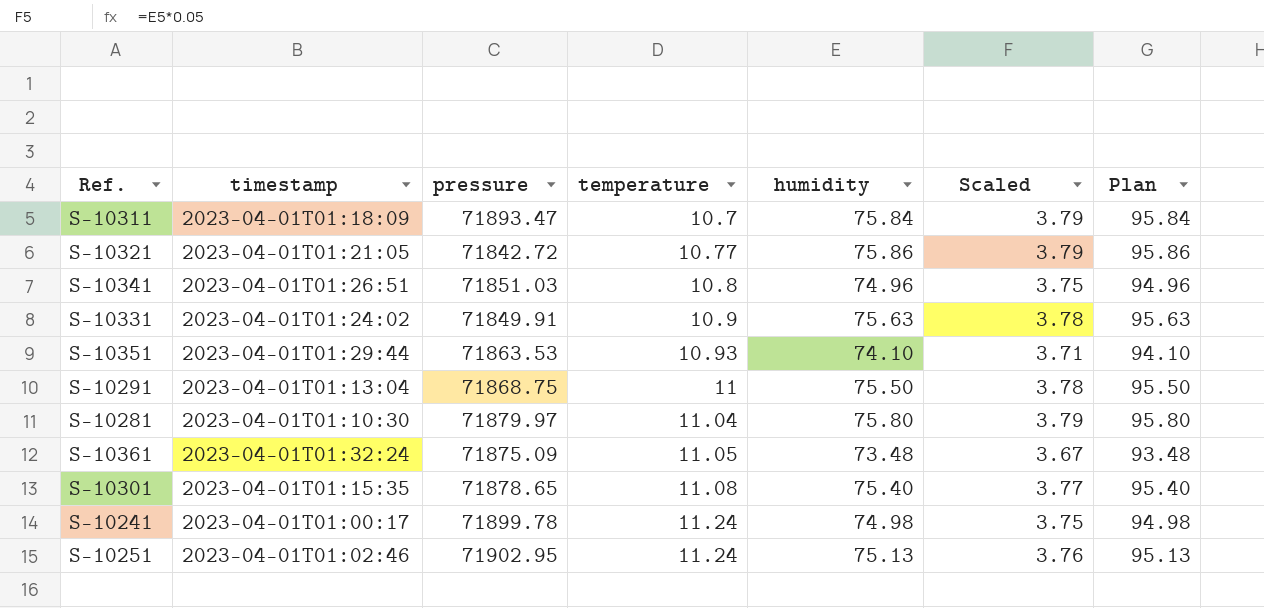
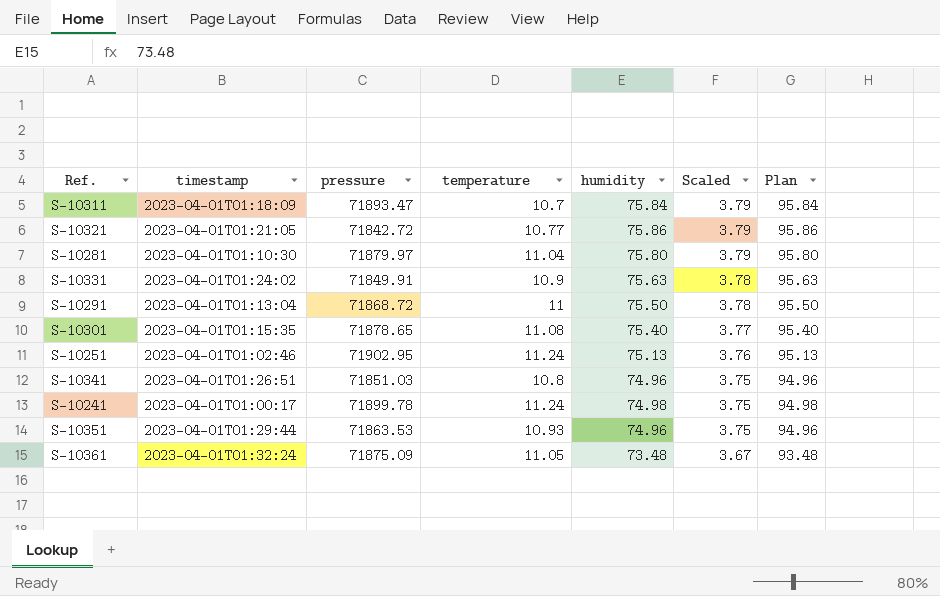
row order: temperature ascending -> Scaled descending
S-10291 | pressure: 71868.75 -> 71868.72
S-10351 | humidity: 74.10 -> 74.96
S-10351 | Scaled: 3.71 -> 3.75
S-10351 | Plan: 94.10 -> 94.96

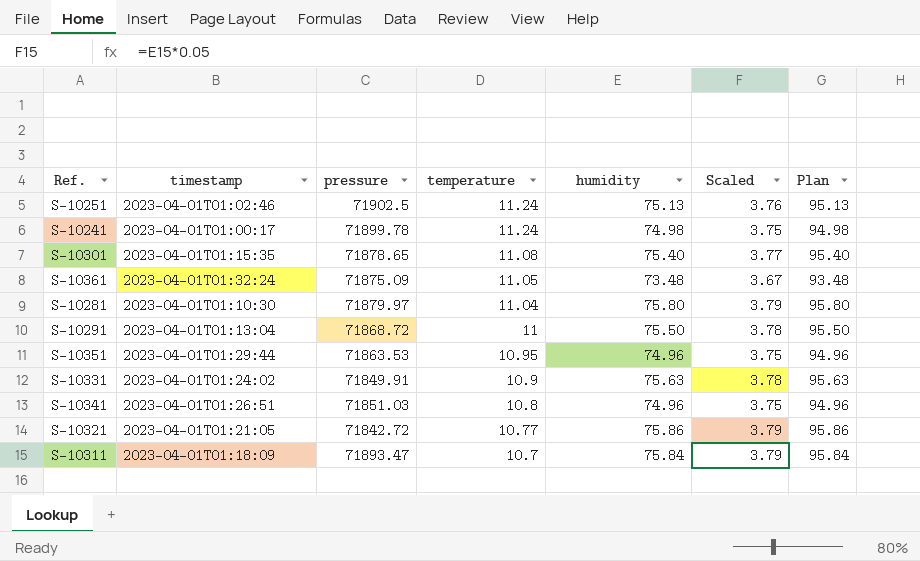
row order: Scaled descending -> temperature descending
S-10251 | pressure: 71902.95 -> 71902.5
S-10351 | temperature: 10.93 -> 10.95

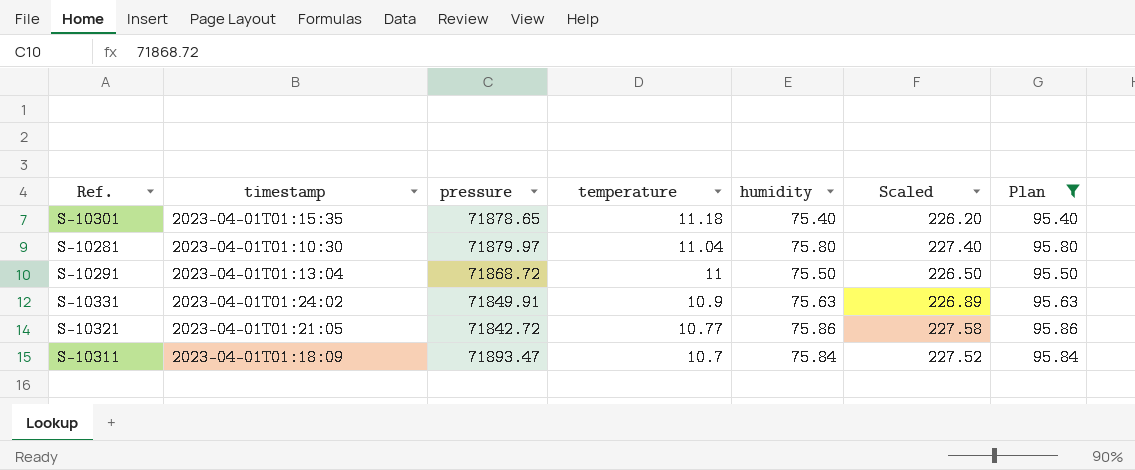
filter: none -> Plan >= 95.40
column Scaled | formula: [humidity] * 0.05 -> [humidity] * 3
S-10301 | temperature: 11.08 -> 11.18

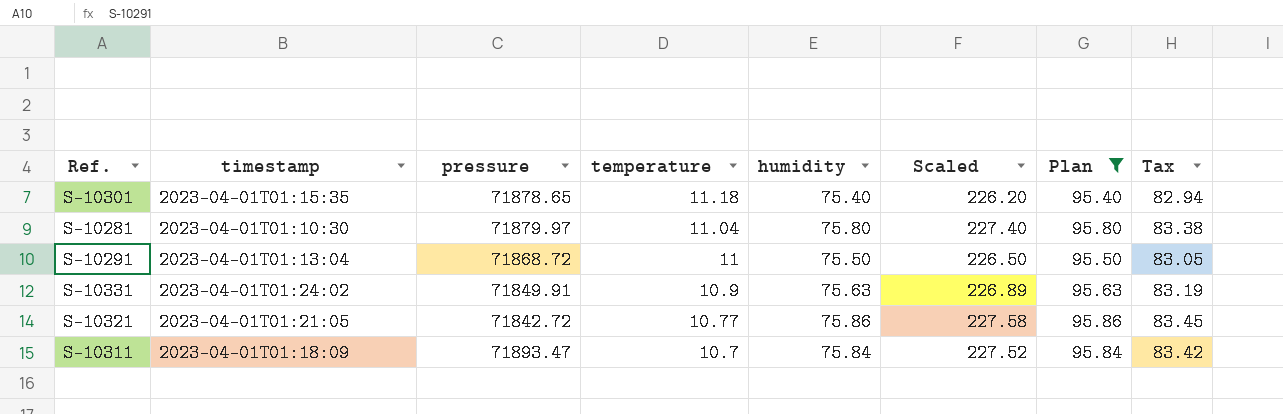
column Tax | formula: none -> [humidity] * 1.1

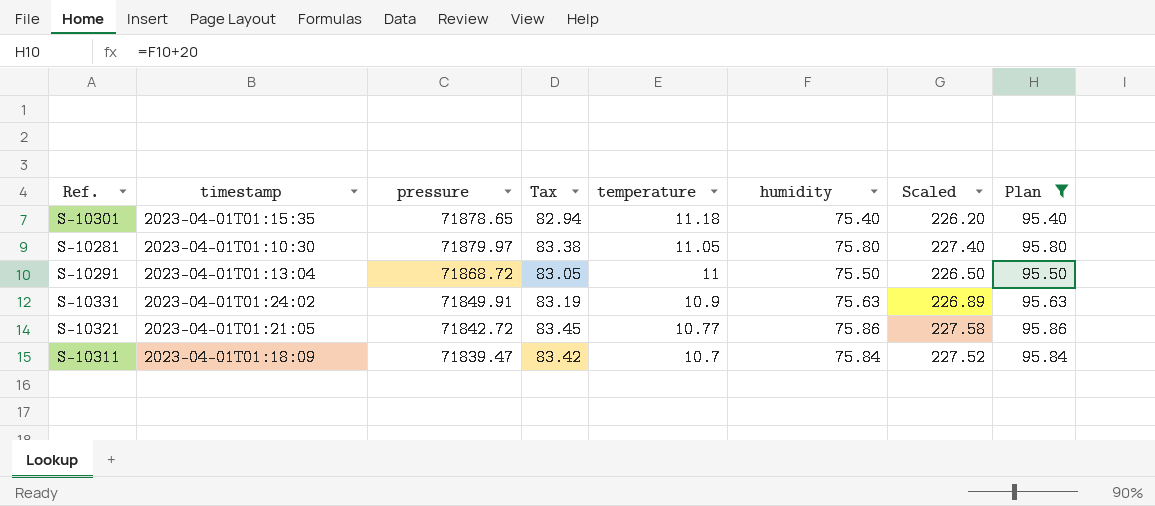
column Tax | position: 8 -> 4
S-10281 | temperature: 11.04 -> 11.05
S-10311 | pressure: 71893.47 -> 71839.47

